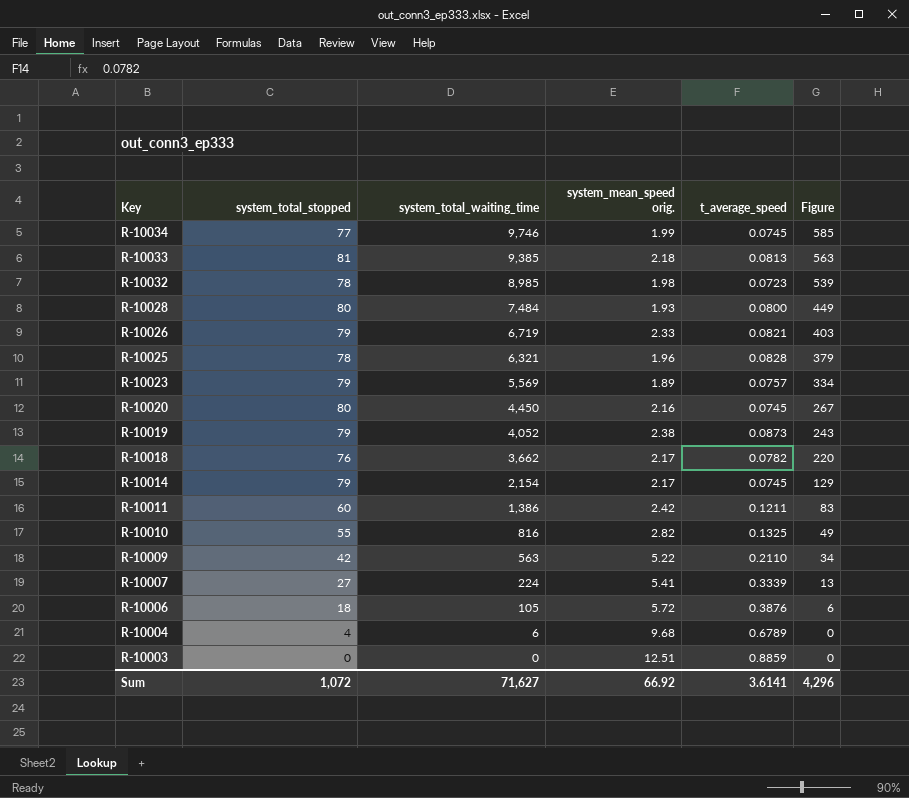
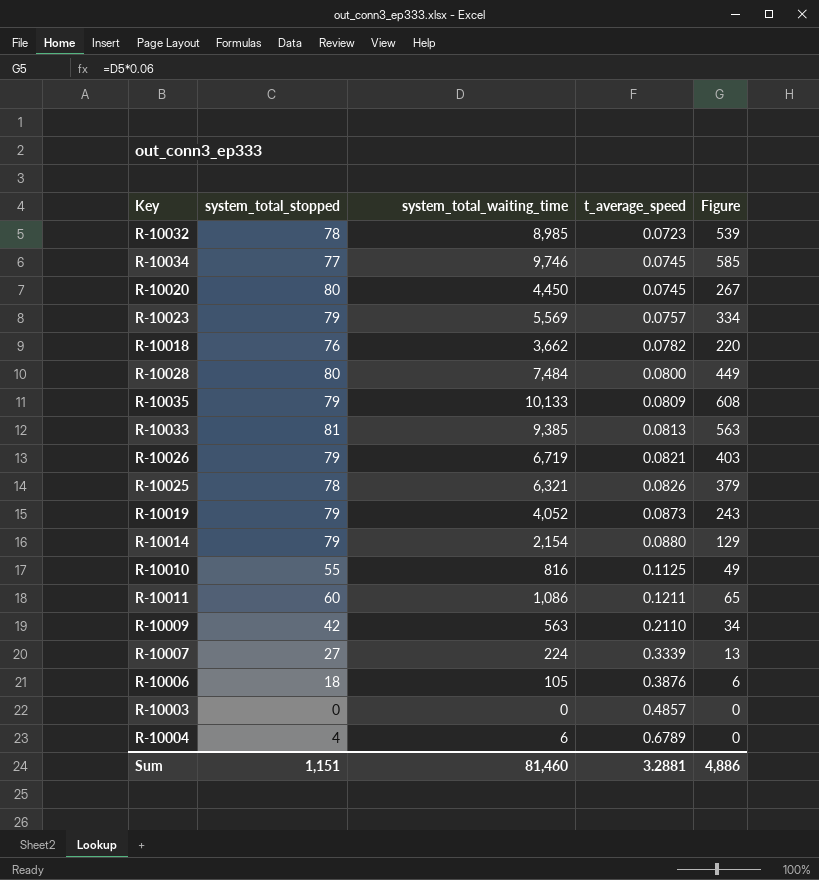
row order: Key descending -> t_average_speed ascending
column system_mean_speed orig. | position: 4 -> none
row R-10035: none -> 79 | 10,133 | 0.0809 | 608
R-10025 | t_average_speed: 0.0828 -> 0.0826
R-10014 | t_average_speed: 0.0745 -> 0.0880
R-10010 | t_average_speed: 0.1325 -> 0.1125
R-10011 | system_total_waiting_time: 1,386 -> 1,086
R-10011 | Figure: 83 -> 65
R-10003 | t_average_speed: 0.8859 -> 0.4857
Sum | system_total_stopped: 1,072 -> 1,151
Sum | system_total_waiting_time: 71,627 -> 81,460
Sum | t_average_speed: 3.6141 -> 3.2881
Sum | Figure: 4,296 -> 4,886

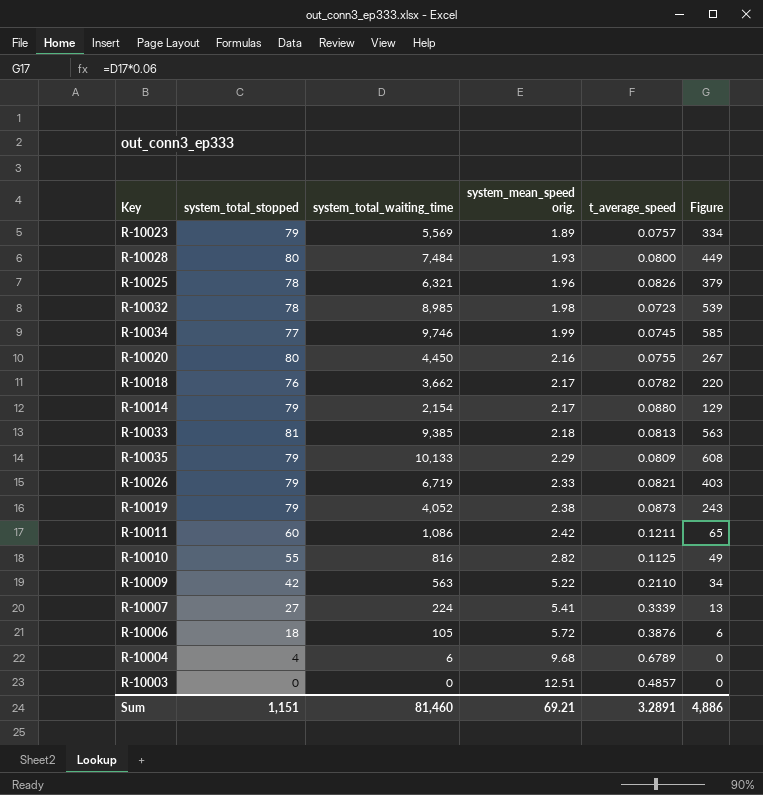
row order: t_average_speed ascending -> system_mean_speed orig. ascending
column system_mean_speed orig. | position: none -> 4
R-10020 | t_average_speed: 0.0745 -> 0.0755
Sum | t_average_speed: 3.2881 -> 3.2891

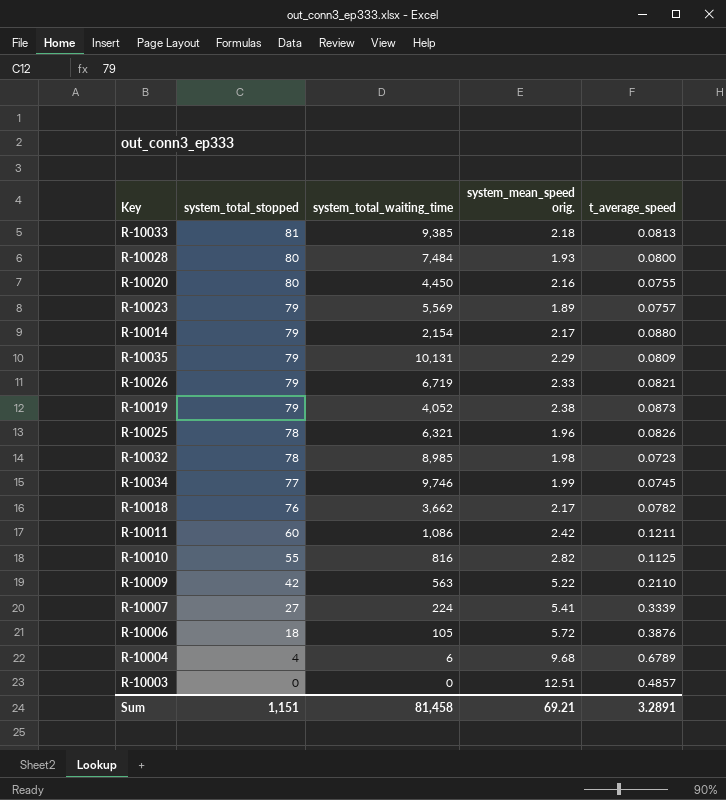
row order: system_mean_speed orig. ascending -> system_total_stopped descending
column Figure | formula: [system_total_waiting_time] * 0.06 -> none
R-10035 | system_total_waiting_time: 10,133 -> 10,131
Sum | system_total_waiting_time: 81,460 -> 81,458

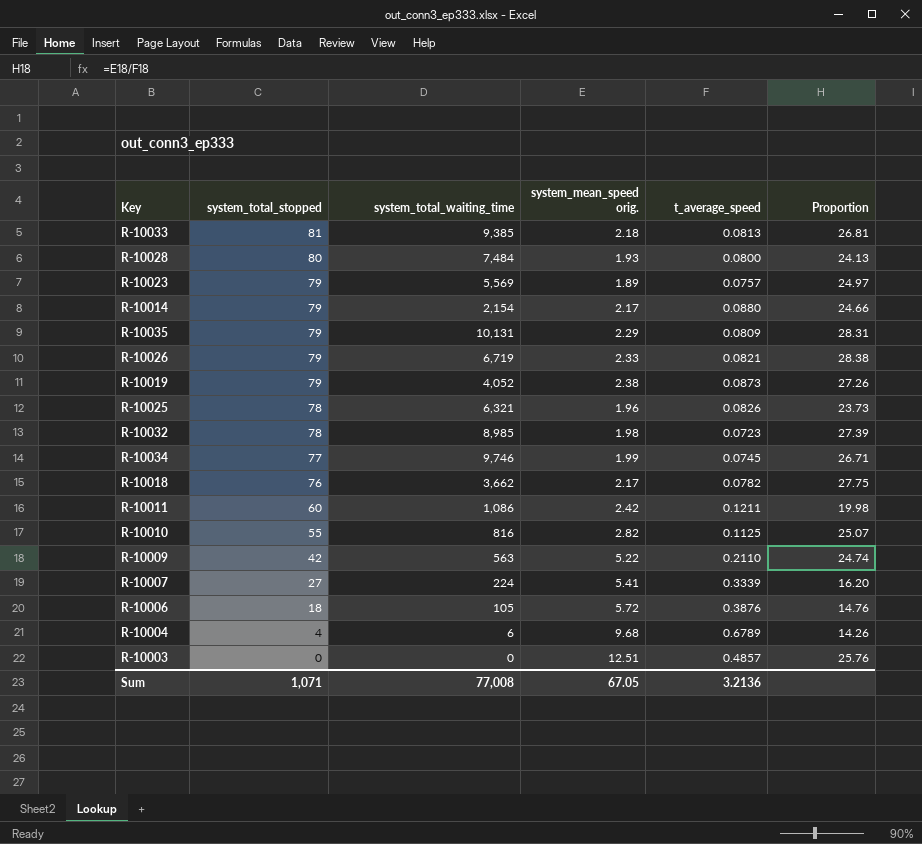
column Proportion | formula: none -> [system_mean_speed orig.] / [t_average_speed]
row R-10020: 80 | 4,450 | 2.16 | 0.0755 -> none
Sum | system_total_stopped: 1,151 -> 1,071
Sum | system_total_waiting_time: 81,458 -> 77,008
Sum | system_mean_speed orig.: 69.21 -> 67.05
Sum | t_average_speed: 3.2891 -> 3.2136

